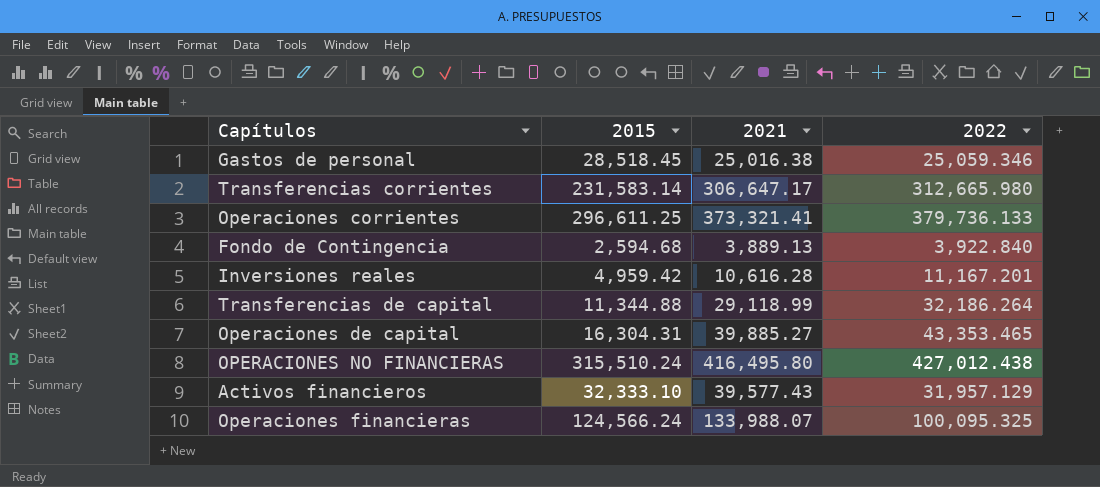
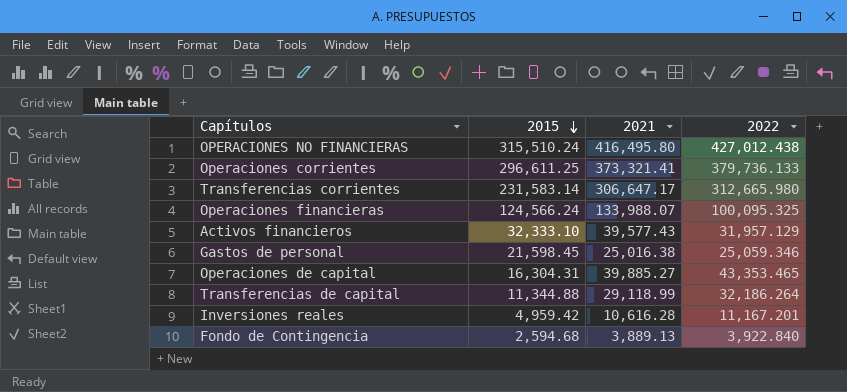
row order: none -> 2015 descending
Gastos de personal | 2015: 28,518.45 -> 21,598.45

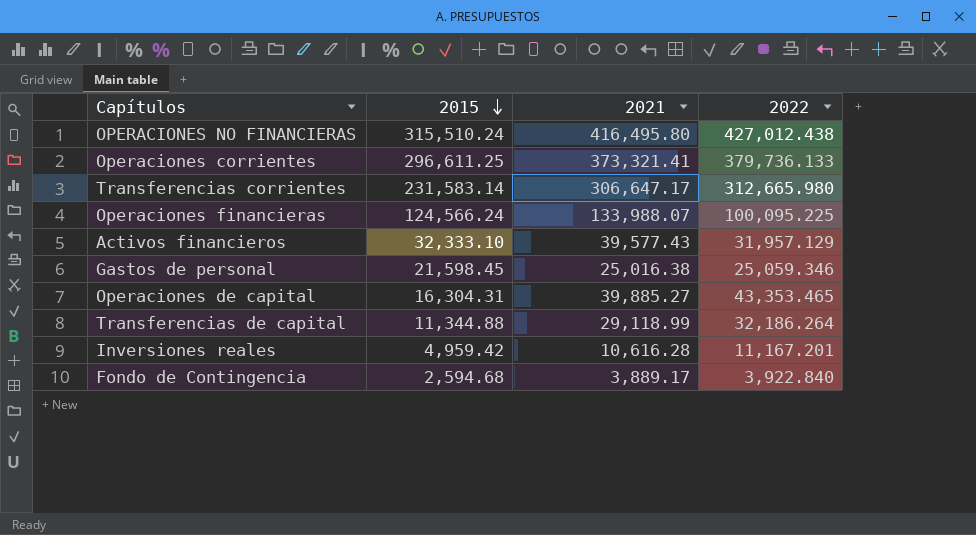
Operaciones financieras | 2022: 100,095.325 -> 100,095.225
Fondo de Contingencia | 2021: 3,889.13 -> 3,889.17

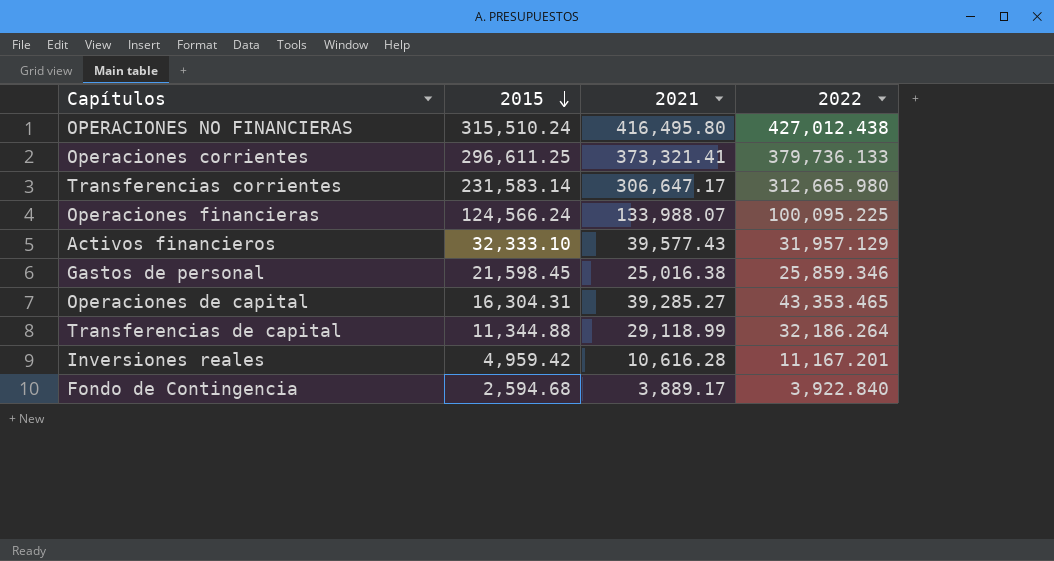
Gastos de personal | 2022: 25,059.346 -> 25,859.346
Operaciones de capital | 2021: 39,885.27 -> 39,285.27

